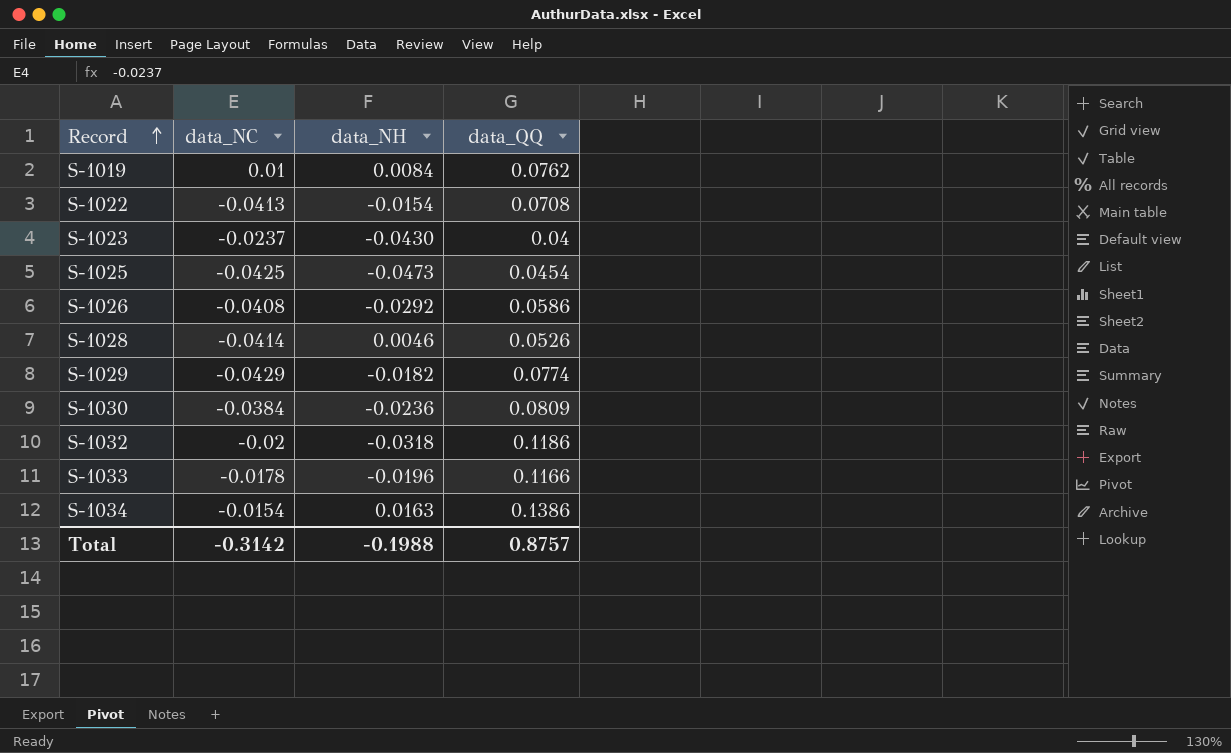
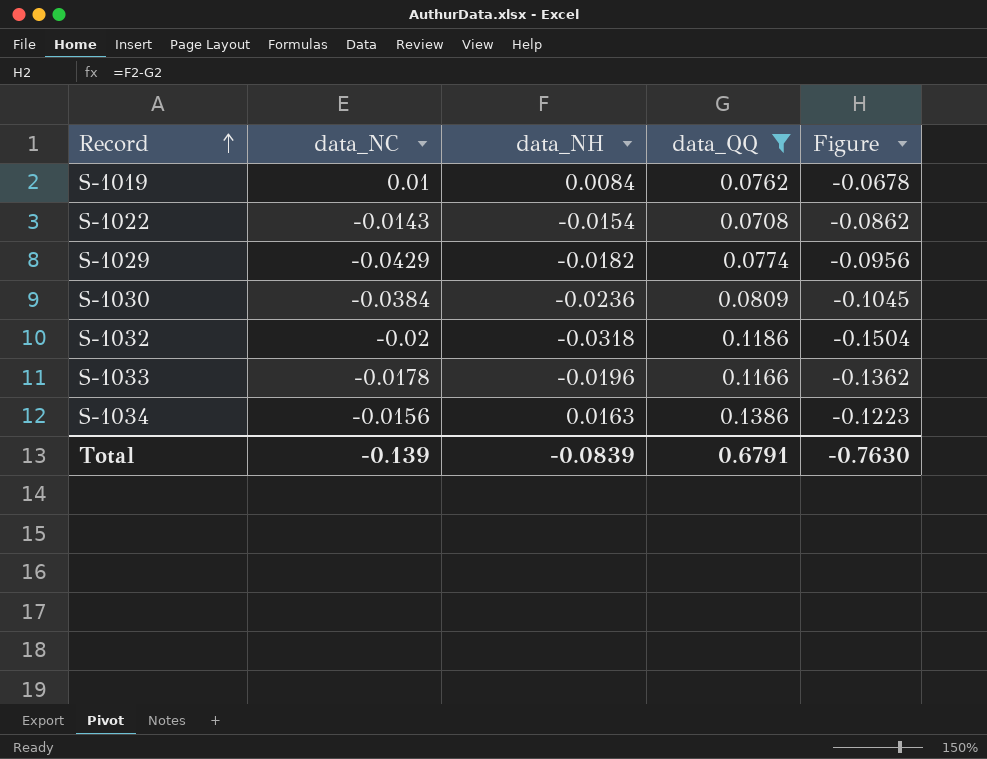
filter: none -> data_QQ >= 0.0708
column Figure | formula: none -> [data_NH] - [data_QQ]
S-1022 | data_NC: -0.0413 -> -0.0143
S-1034 | data_NC: -0.0154 -> -0.0156
Total | data_NC: -0.3142 -> -0.139
Total | data_NH: -0.1988 -> -0.0839
Total | data_QQ: 0.8757 -> 0.6791

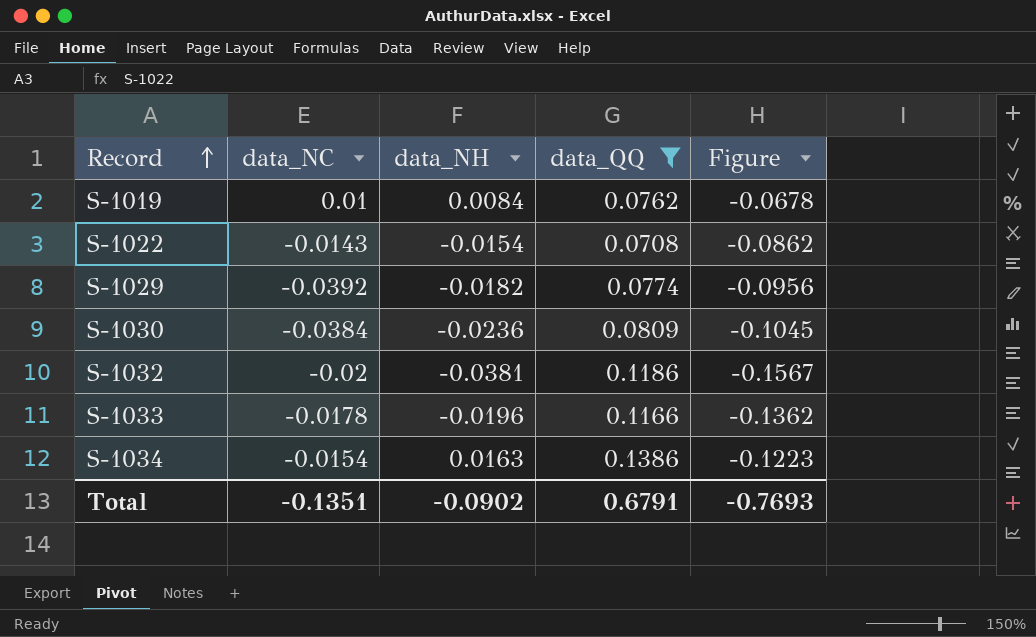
S-1029 | data_NC: -0.0429 -> -0.0392
S-1032 | data_NH: -0.0318 -> -0.0381
S-1032 | Figure: -0.1504 -> -0.1567
S-1034 | data_NC: -0.0156 -> -0.0154
Total | data_NC: -0.139 -> -0.1351
Total | data_NH: -0.0839 -> -0.0902
Total | Figure: -0.7630 -> -0.7693

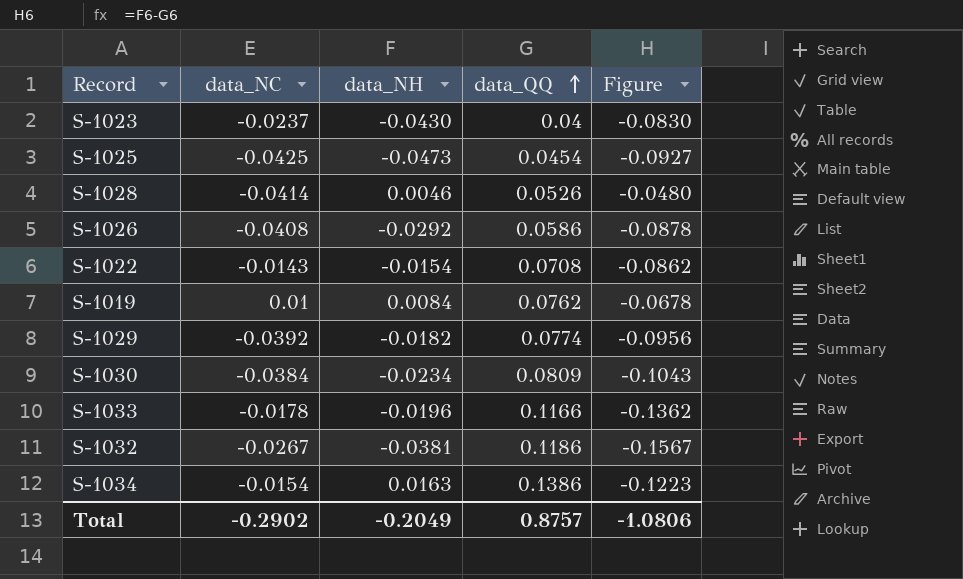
filter: data_QQ >= 0.0708 -> none
row order: Record ascending -> data_QQ ascending
S-1030 | data_NH: -0.0236 -> -0.0234
S-1030 | Figure: -0.1045 -> -0.1043
S-1032 | data_NC: -0.02 -> -0.0267
Total | data_NC: -0.1351 -> -0.2902
Total | data_NH: -0.0902 -> -0.2049
Total | data_QQ: 0.6791 -> 0.8757
Total | Figure: -0.7693 -> -1.0806

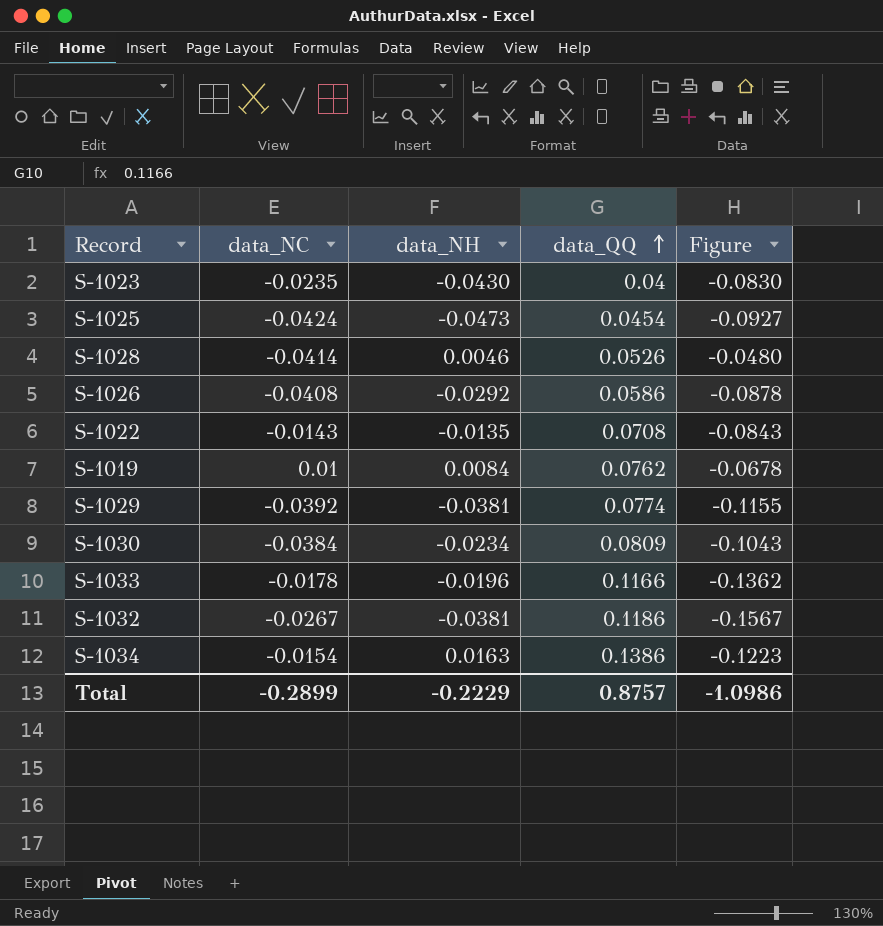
S-1023 | data_NC: -0.0237 -> -0.0235
S-1025 | data_NC: -0.0425 -> -0.0424
S-1022 | data_NH: -0.0154 -> -0.0135
S-1022 | Figure: -0.0862 -> -0.0843
S-1029 | data_NH: -0.0182 -> -0.0381
S-1029 | Figure: -0.0956 -> -0.1155
Total | data_NC: -0.2902 -> -0.2899
Total | data_NH: -0.2049 -> -0.2229
Total | Figure: -1.0806 -> -1.0986

